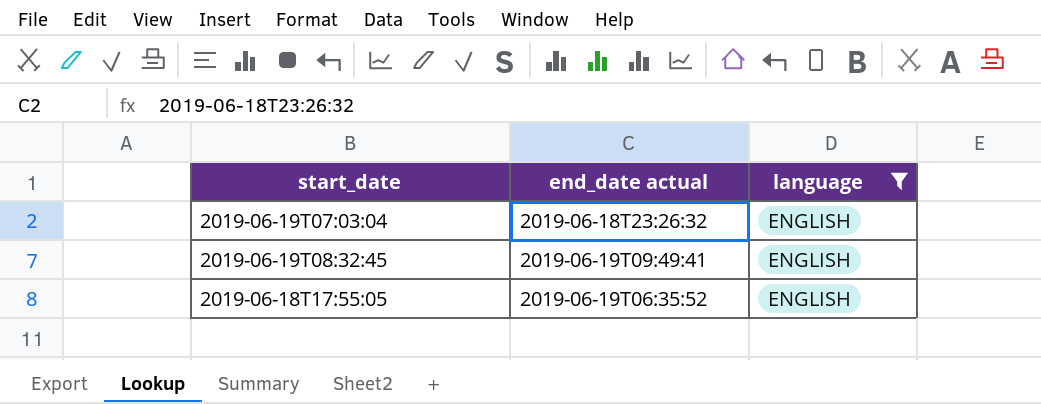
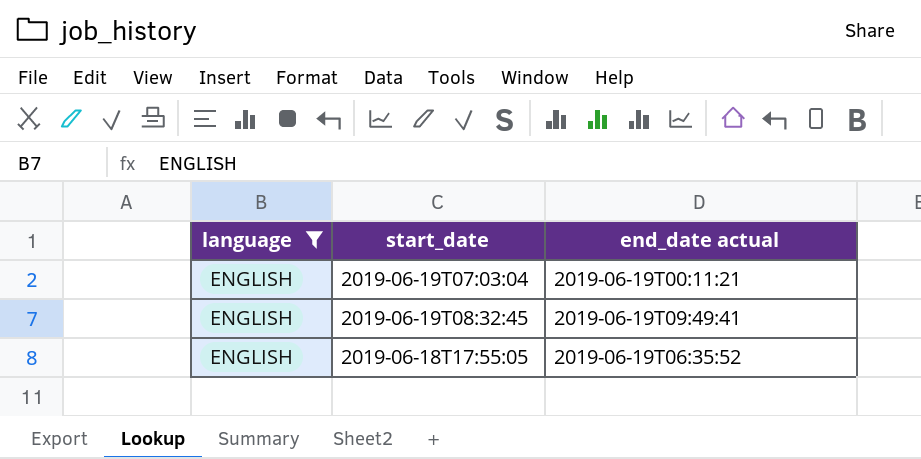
column language | position: 3 -> 1
2019-06-19T07:03:04 | end_date actual: 2019-06-18T23:26:32 -> 2019-06-19T00:11:21

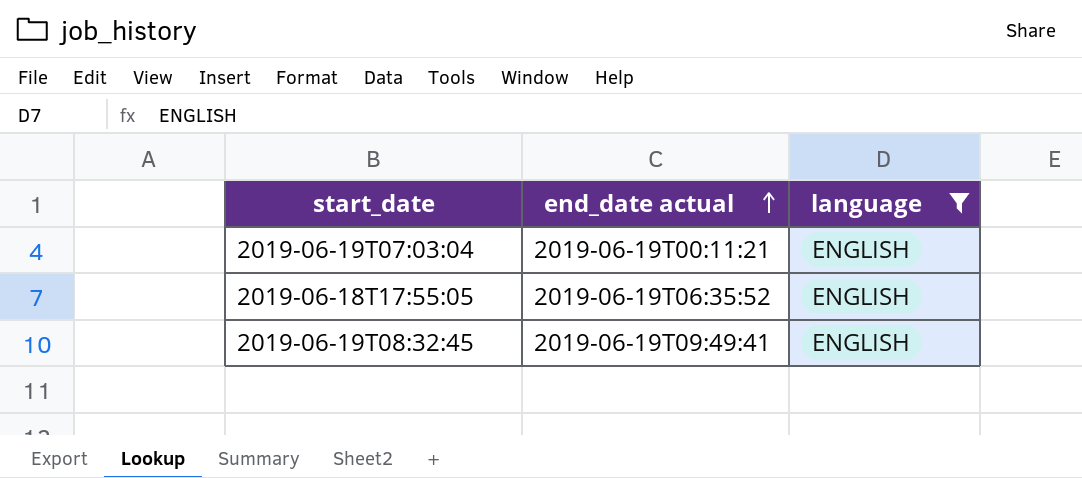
row order: none -> end_date actual ascending
column language | position: 1 -> 3

